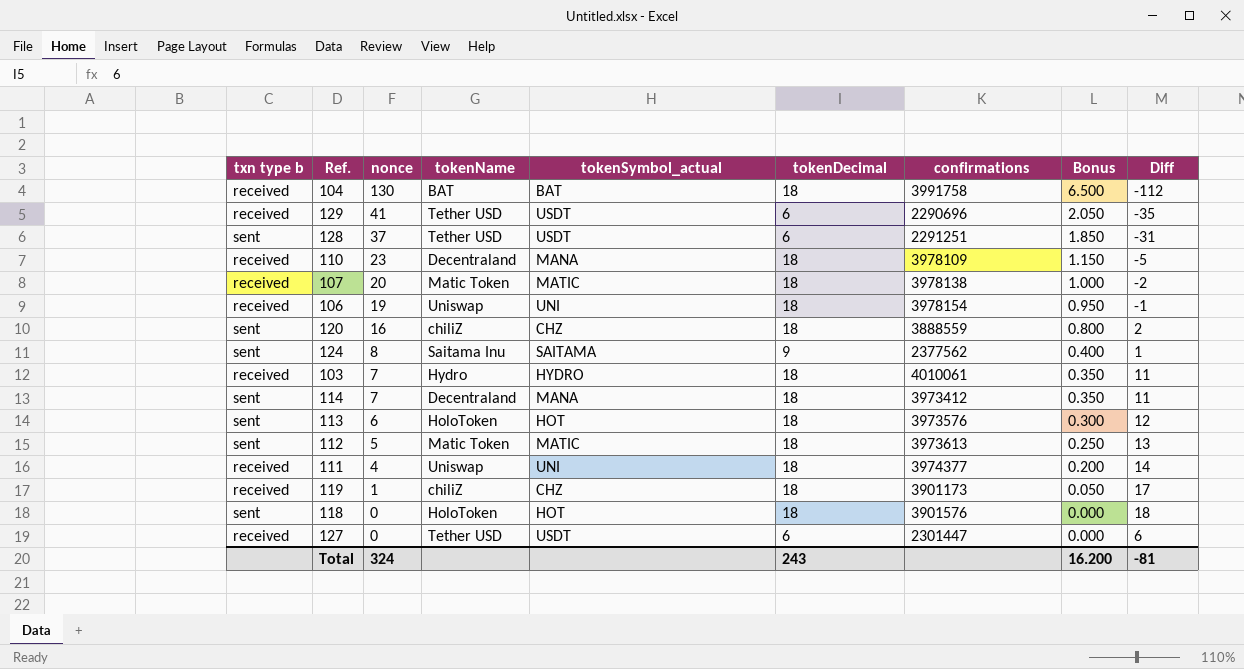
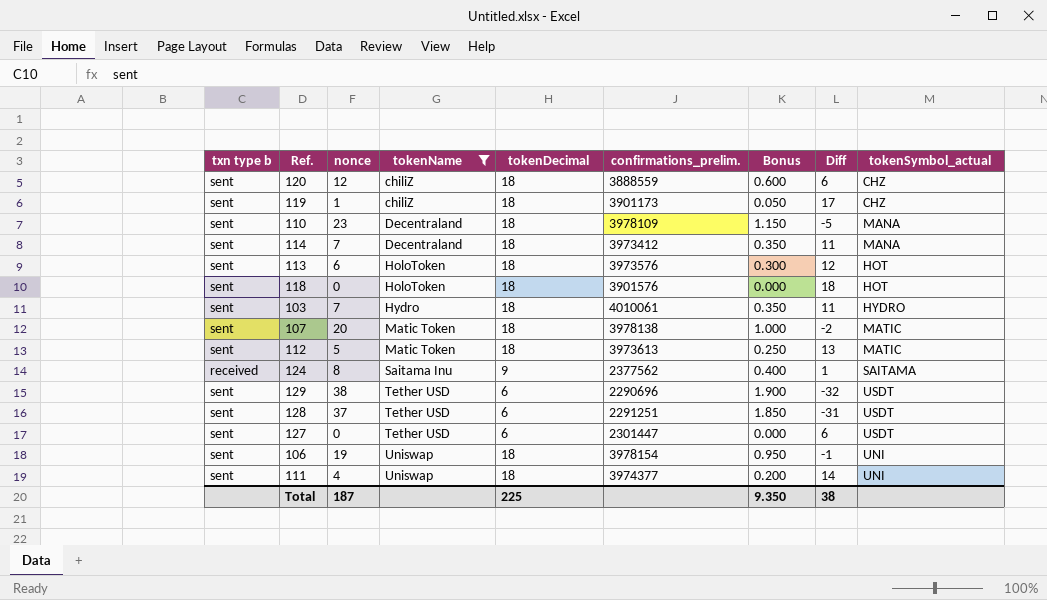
filter: none -> tokenName != BAT
row order: nonce descending -> tokenName ascending
column name: confirmations -> confirmations_prelim.
column tokenSymbol_actual | position: 5 -> 9
120 | nonce: 16 -> 12
120 | Bonus: 0.800 -> 0.600
120 | Diff: 2 -> 6
119 | txn type b: received -> sent
110 | txn type b: received -> sent
103 | txn type b: received -> sent
107 | txn type b: received -> sent
124 | txn type b: sent -> received
129 | txn type b: received -> sent
129 | nonce: 41 -> 38
129 | Bonus: 2.050 -> 1.900
129 | Diff: -35 -> -32
127 | txn type b: received -> sent
106 | txn type b: received -> sent
111 | txn type b: received -> sent
Total | nonce: 324 -> 187
Total | tokenDecimal: 243 -> 225
Total | Bonus: 16.200 -> 9.350
Total | Diff: -81 -> 38

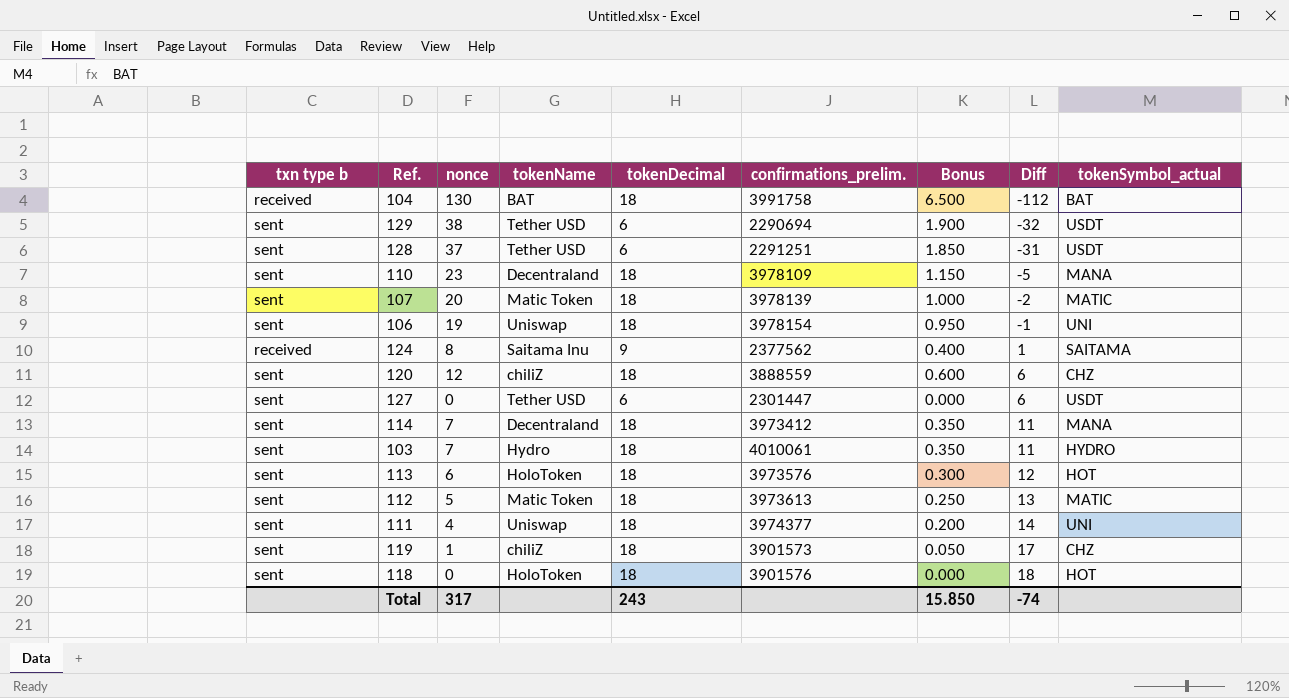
filter: tokenName != BAT -> none
row order: tokenName ascending -> Diff ascending
129 | confirmations_prelim.: 2290696 -> 2290694
107 | confirmations_prelim.: 3978138 -> 3978139
119 | confirmations_prelim.: 3901173 -> 3901573
Total | nonce: 187 -> 317
Total | tokenDecimal: 225 -> 243
Total | Bonus: 9.350 -> 15.850
Total | Diff: 38 -> -74

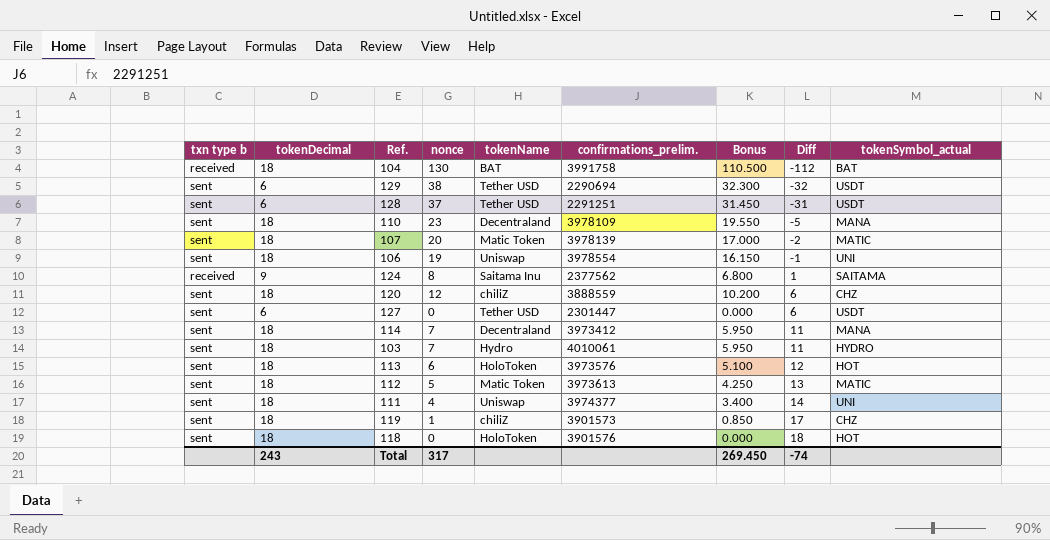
column tokenDecimal | position: 5 -> 2
column Bonus | formula: [nonce] * 0.05 -> [nonce] * 0.85
106 | confirmations_prelim.: 3978154 -> 3978554
Total | Bonus: 15.850 -> 269.450

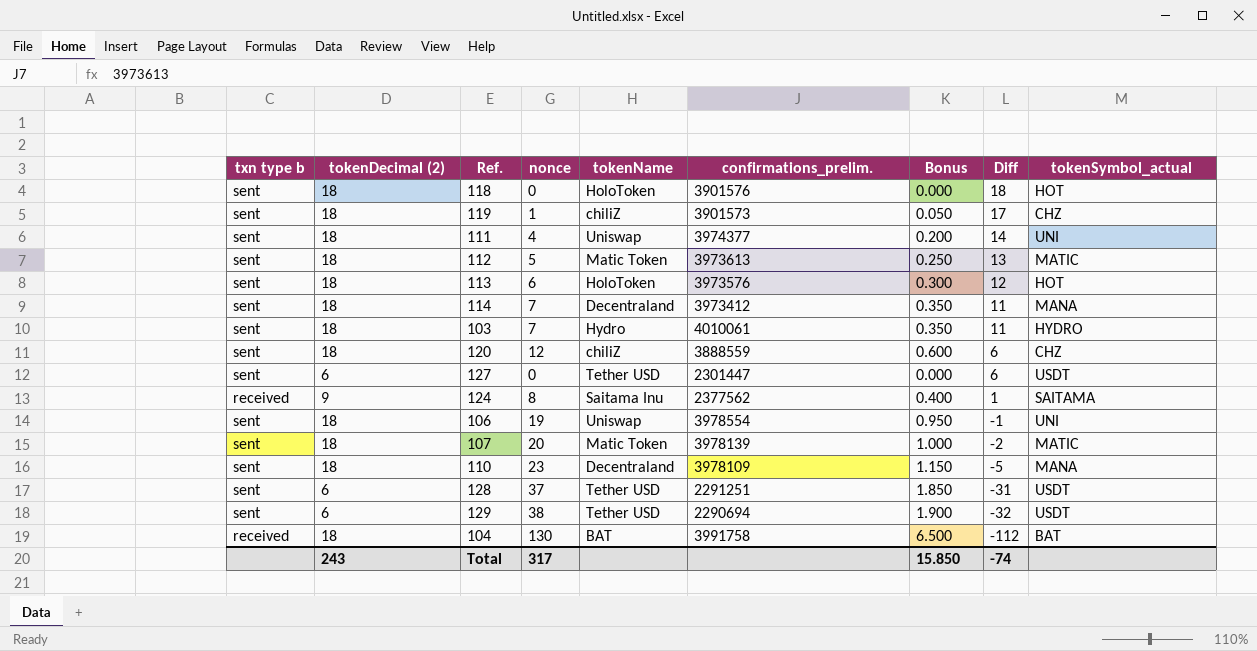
row order: Diff ascending -> Diff descending
column name: tokenDecimal -> tokenDecimal (2)
column Bonus | formula: [nonce] * 0.85 -> [nonce] * 0.05
Total | Bonus: 269.450 -> 15.850

